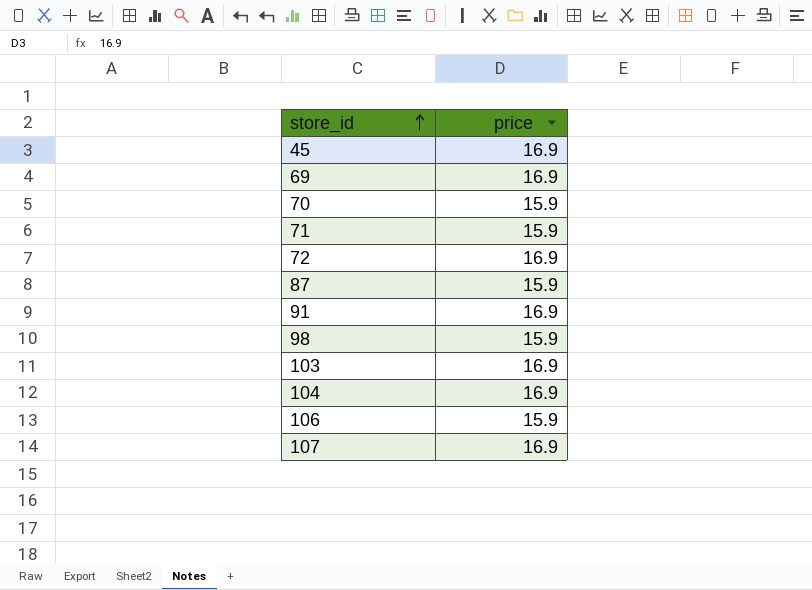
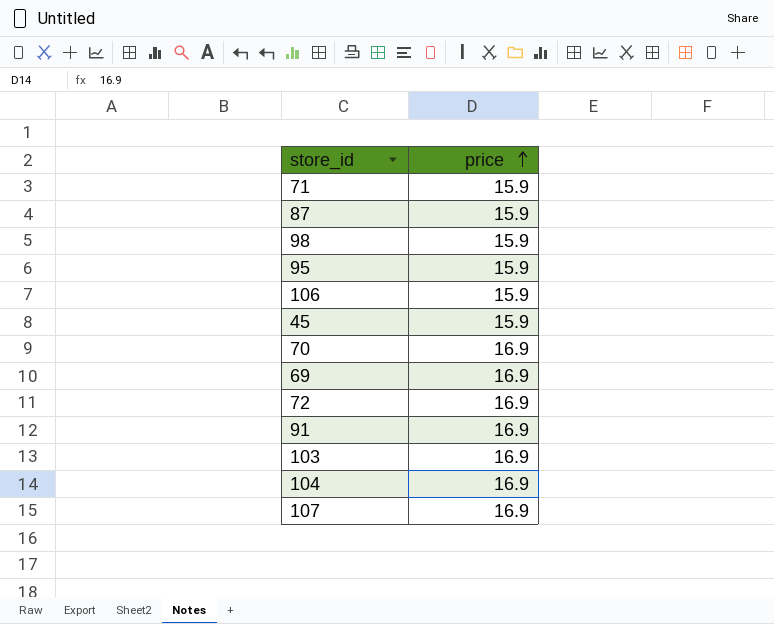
row order: store_id ascending -> price ascending
row 95: none -> 15.9
45 | price: 16.9 -> 15.9
70 | price: 15.9 -> 16.9

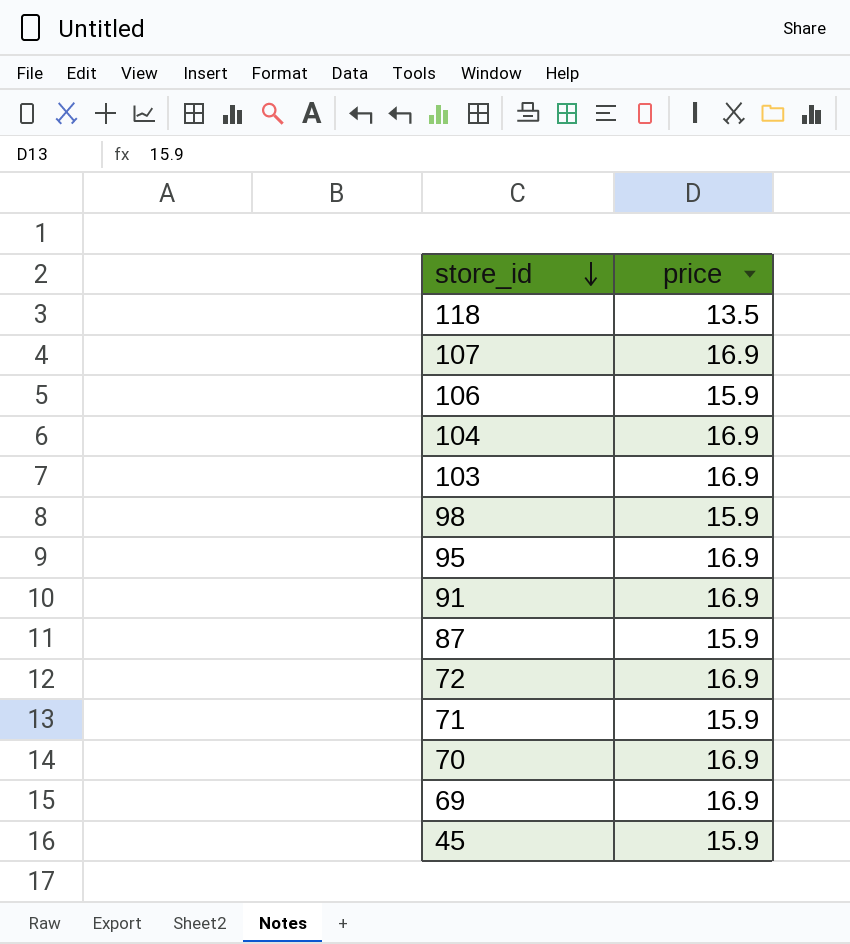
row order: price ascending -> store_id descending
row 118: none -> 13.5
95 | price: 15.9 -> 16.9

